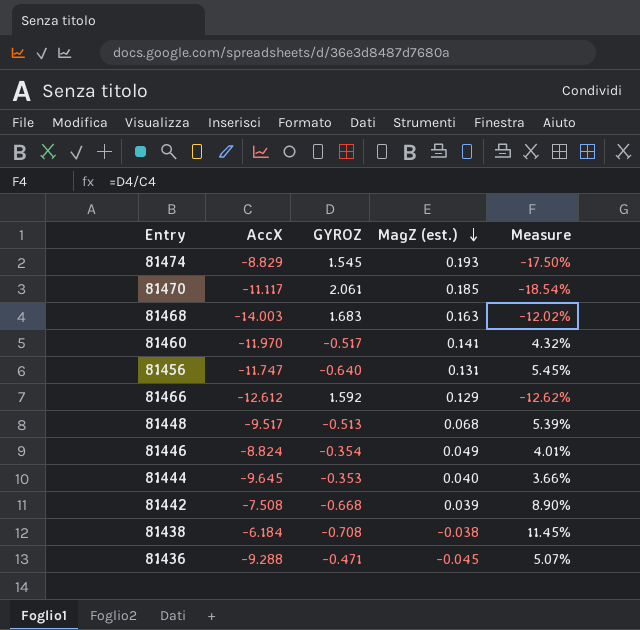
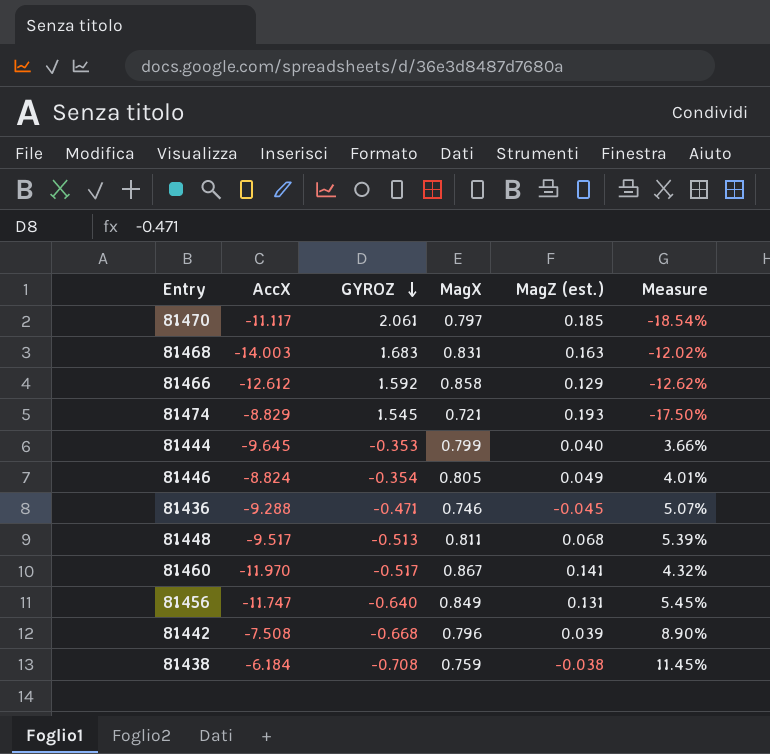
row order: MagZ (est.) descending -> GYROZ descending
column MagX | position: none -> 4

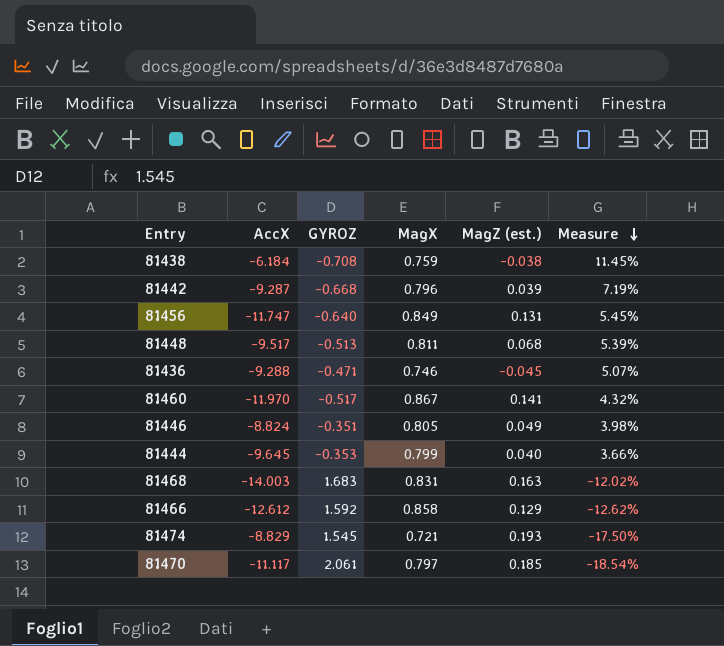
row order: GYROZ descending -> Measure descending
81442 | AccX: -7.508 -> -9.287
81442 | Measure: 8.90% -> 7.19%
81446 | GYROZ: -0.354 -> -0.351
81446 | Measure: 4.01% -> 3.98%

